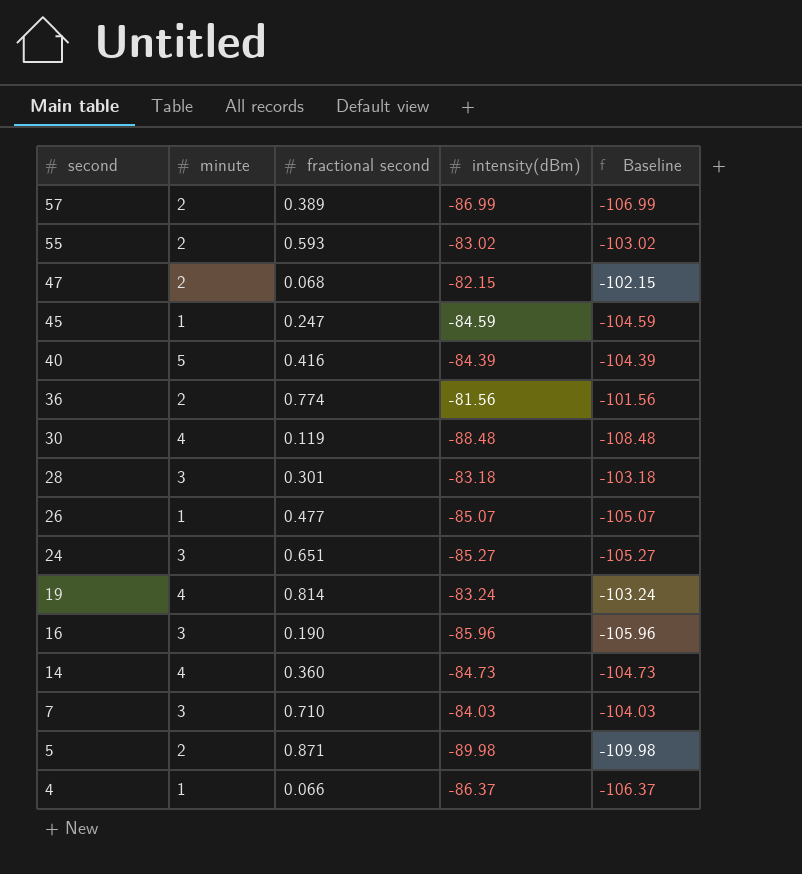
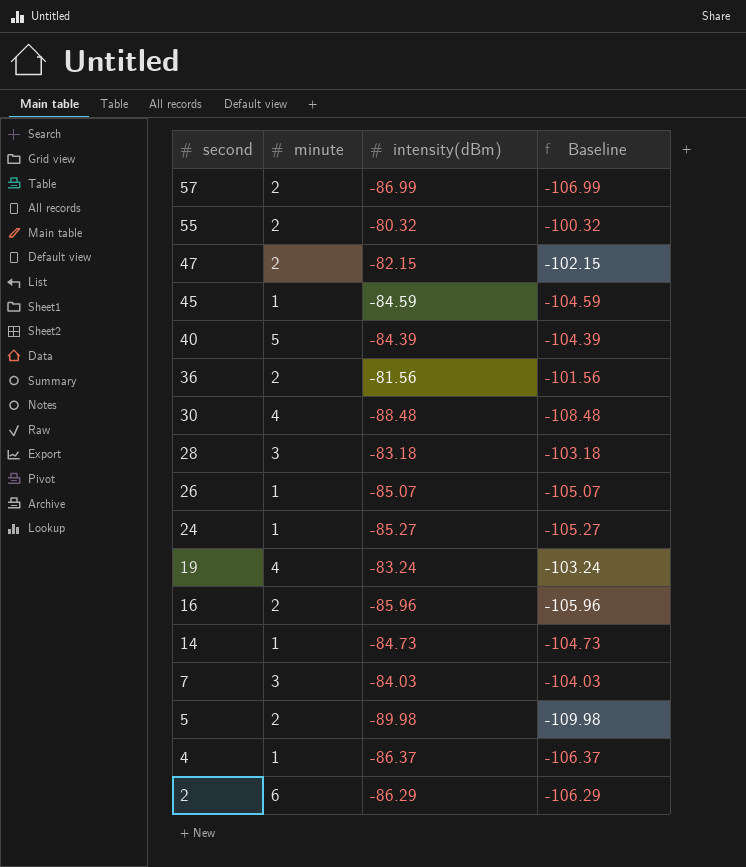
column fractional second | position: 3 -> none
55 | intensity(dBm): -83.02 -> -80.32
55 | Baseline: -103.02 -> -100.32
24 | minute: 3 -> 1
16 | minute: 3 -> 2
14 | minute: 4 -> 1
row 2: none -> 6 | -86.29 | -106.29

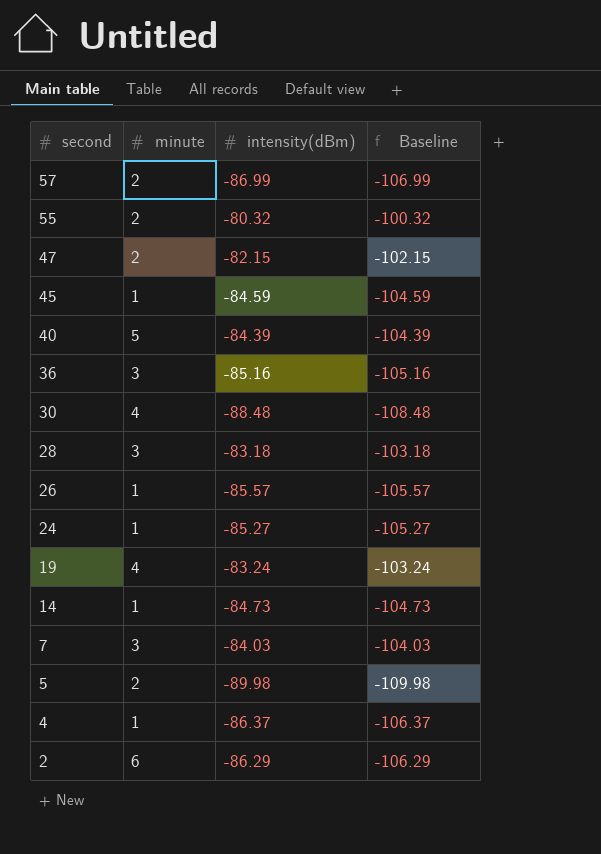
row 16: 2 | -85.96 | -105.96 -> none
36 | minute: 2 -> 3
36 | intensity(dBm): -81.56 -> -85.16
36 | Baseline: -101.56 -> -105.16
26 | intensity(dBm): -85.07 -> -85.57
26 | Baseline: -105.07 -> -105.57

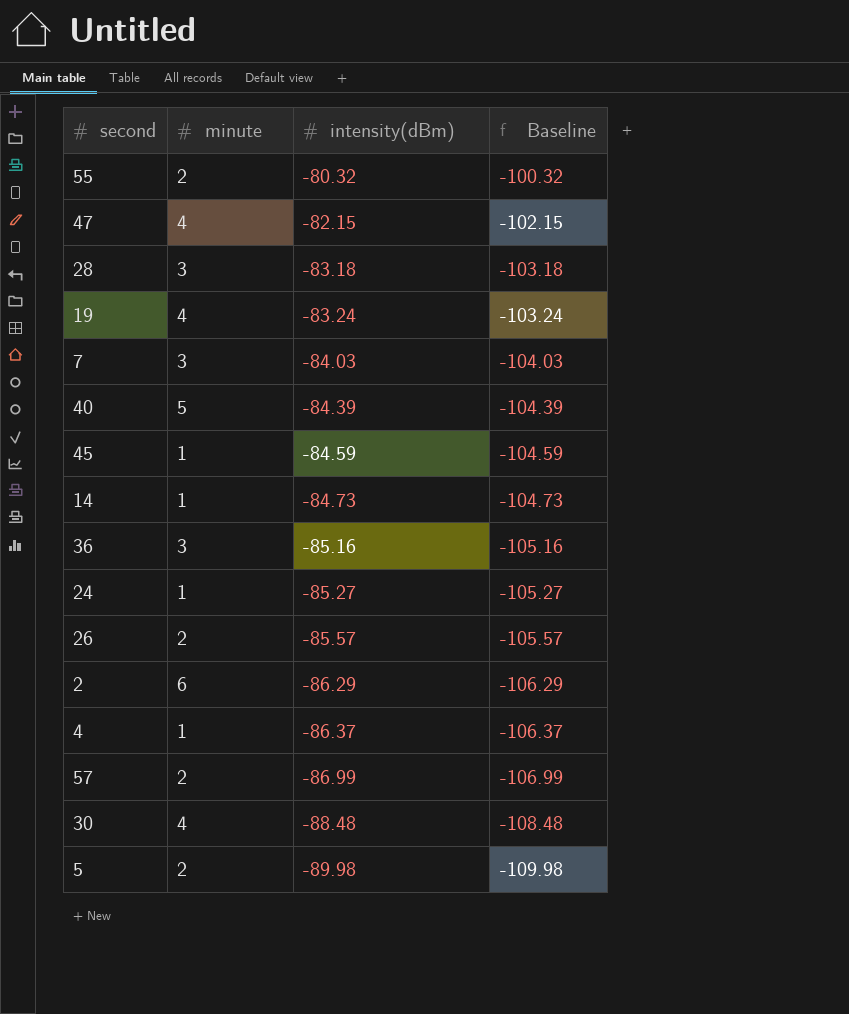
row order: second descending -> intensity(dBm) descending
47 | minute: 2 -> 4
26 | minute: 1 -> 2

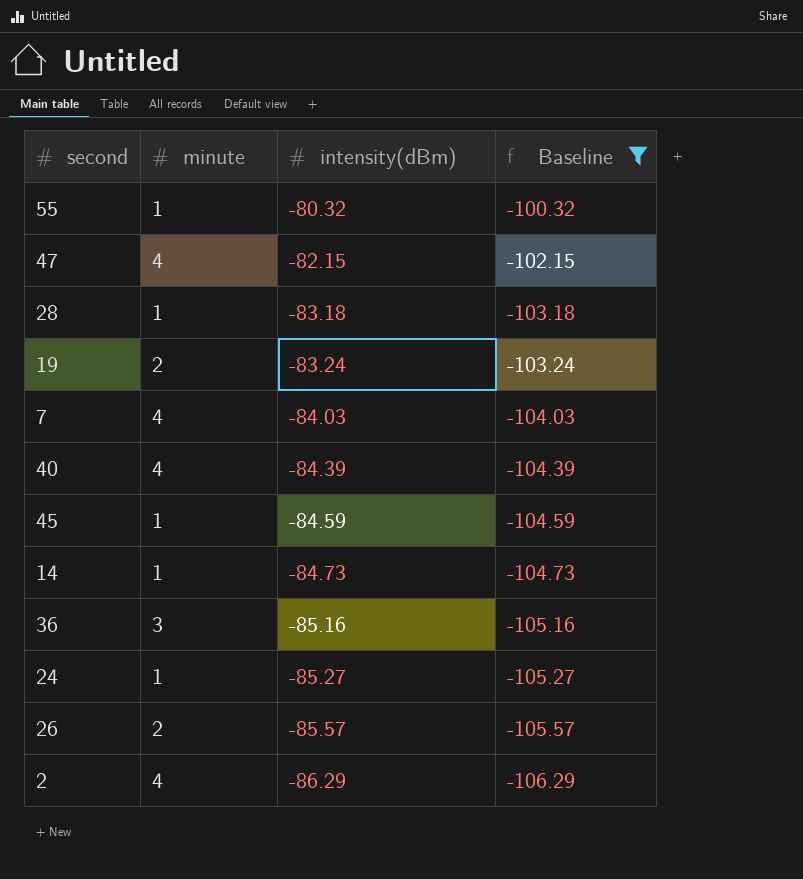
filter: none -> Baseline >= -106.29
55 | minute: 2 -> 1
28 | minute: 3 -> 1
19 | minute: 4 -> 2
7 | minute: 3 -> 4
40 | minute: 5 -> 4
2 | minute: 6 -> 4

